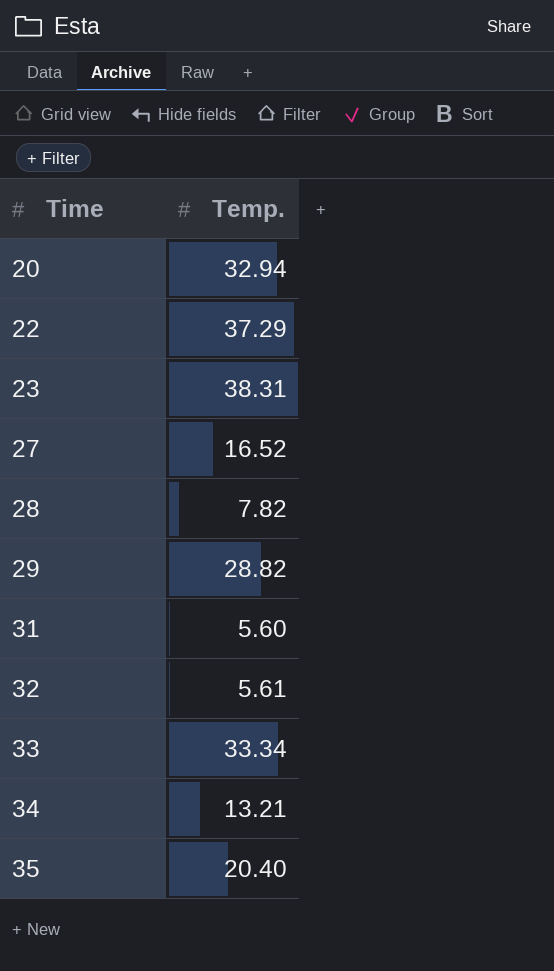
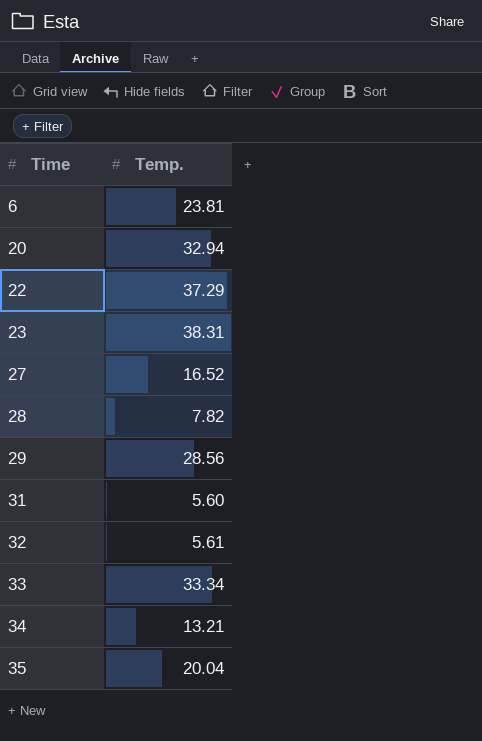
row 6: none -> 23.81
29 | Temp.: 28.82 -> 28.56
35 | Temp.: 20.40 -> 20.04

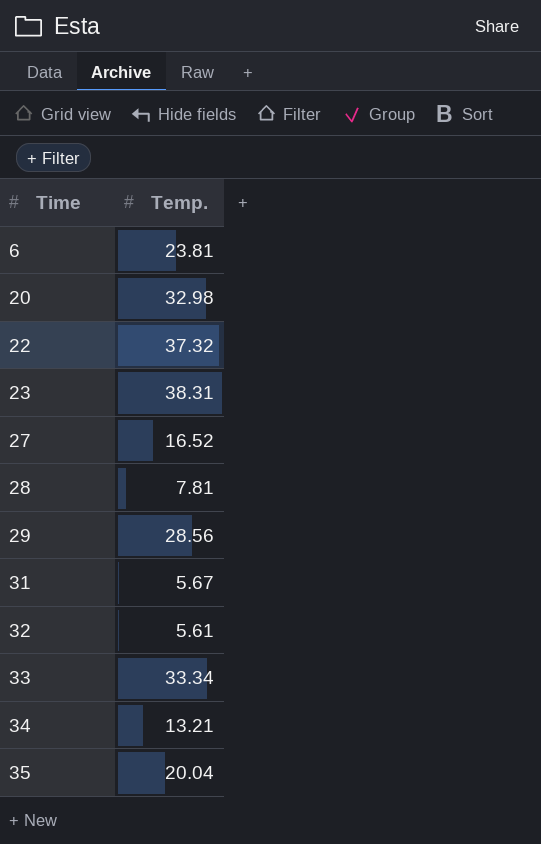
20 | Temp.: 32.94 -> 32.98
22 | Temp.: 37.29 -> 37.32
28 | Temp.: 7.82 -> 7.81
31 | Temp.: 5.60 -> 5.67

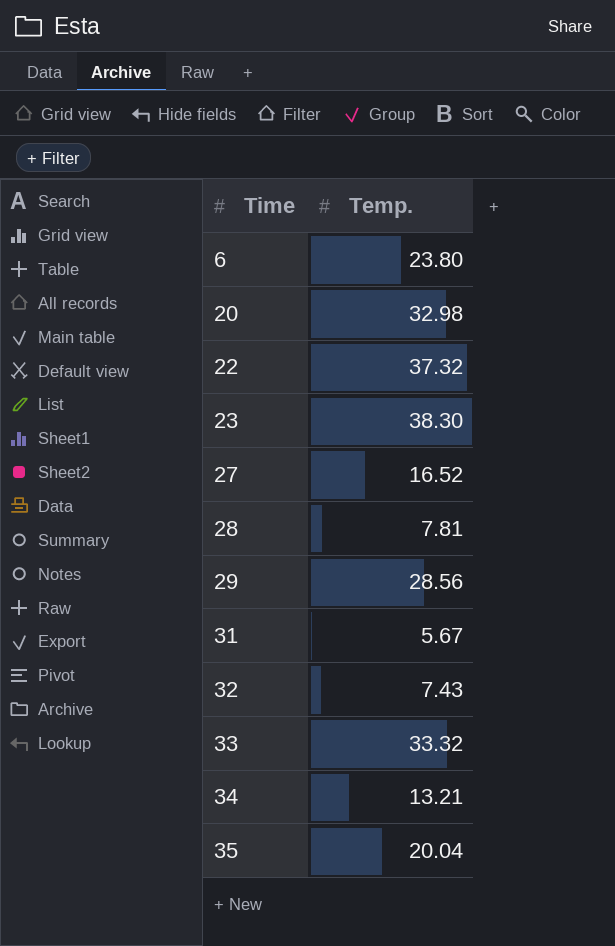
6 | Temp.: 23.81 -> 23.80
23 | Temp.: 38.31 -> 38.30
32 | Temp.: 5.61 -> 7.43
33 | Temp.: 33.34 -> 33.32

